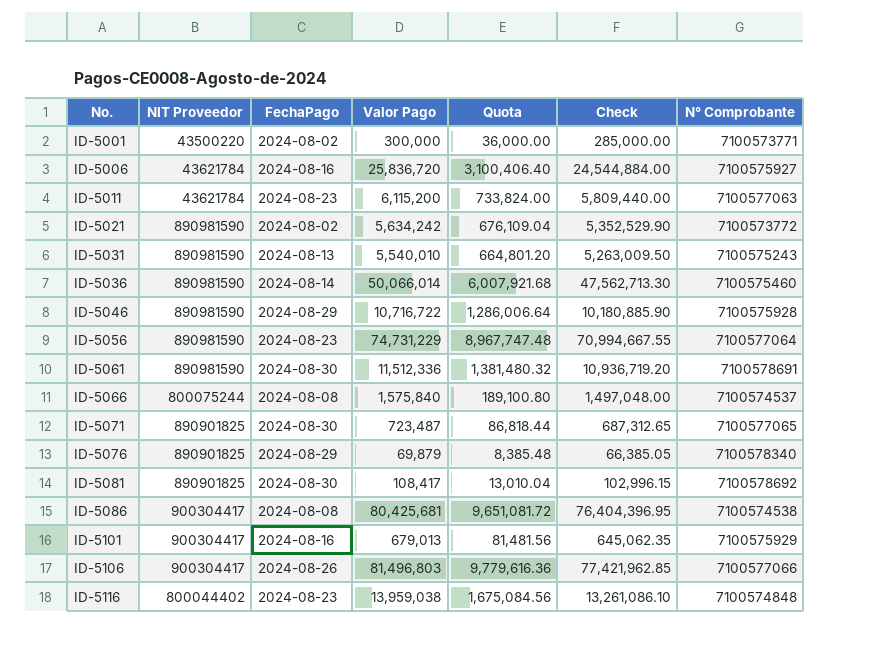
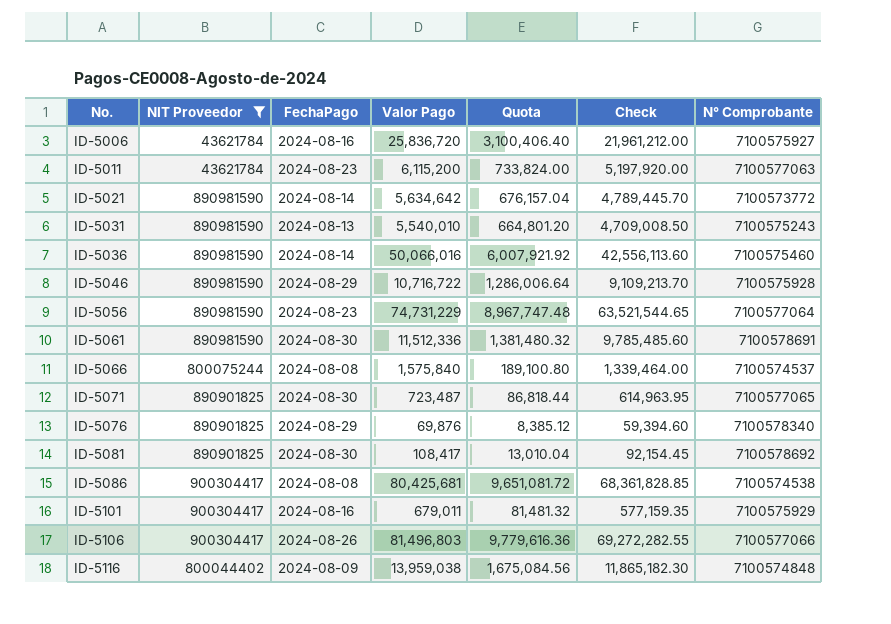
filter: none -> NIT Proveedor != 43500220
column Check | formula: [Valor Pago] * 0.95 -> [Valor Pago] * 0.85
ID-5021 | FechaPago: 2024-08-02 -> 2024-08-14
ID-5021 | Valor Pago: 5,634,242 -> 5,634,642
ID-5021 | Quota: 676,109.04 -> 676,157.04
ID-5036 | Valor Pago: 50,066,014 -> 50,066,016
ID-5036 | Quota: 6,007,921.68 -> 6,007,921.92
ID-5076 | Valor Pago: 69,879 -> 69,876
ID-5076 | Quota: 8,385.48 -> 8,385.12
ID-5101 | Valor Pago: 679,013 -> 679,011
ID-5101 | Quota: 81,481.56 -> 81,481.32
ID-5116 | FechaPago: 2024-08-23 -> 2024-08-09

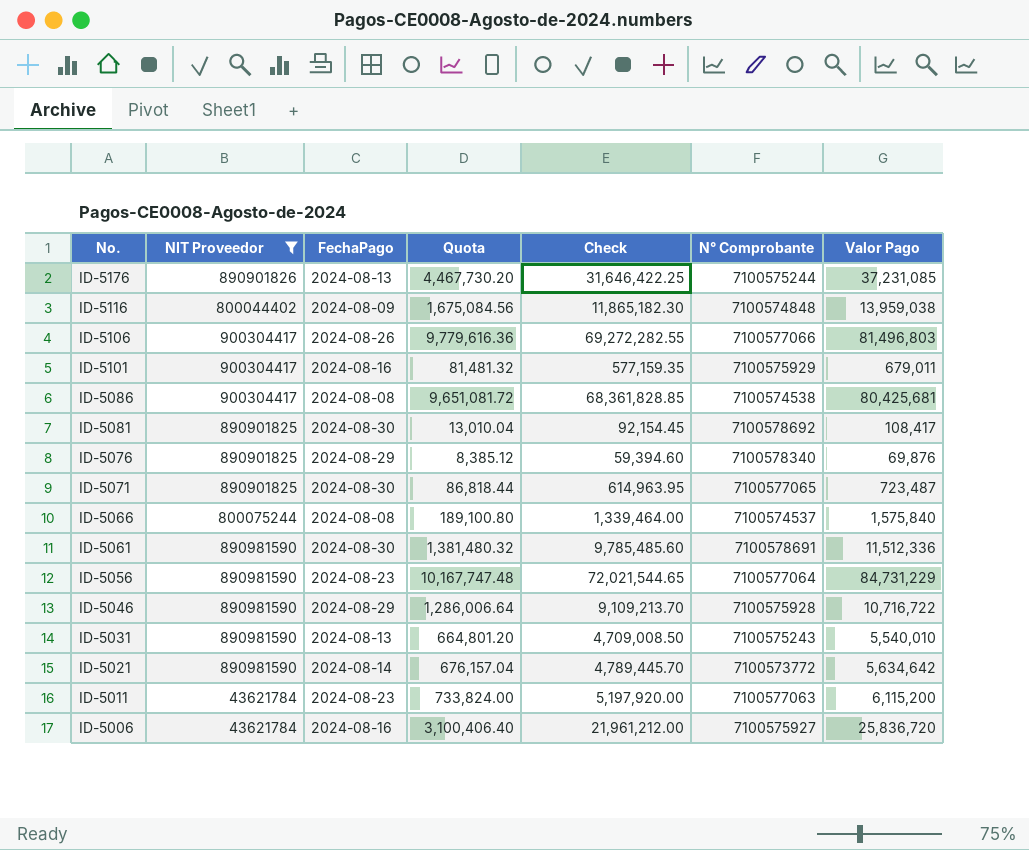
row order: No. ascending -> No. descending
column Valor Pago | position: 4 -> 7
row ID-5036: 890981590 | 2024-08-14 | 50,066,016 | 6,007,921.92 | 42,556,113.60 | 7100575460 -> none
row ID-5176: none -> 890901826 | 2024-08-13 | 4,467,730.20 | 31,646,422.25 | 7100575244 | 37,231,085
ID-5056 | Quota: 8,967,747.48 -> 10,167,747.48
ID-5056 | Check: 63,521,544.65 -> 72,021,544.65
ID-5056 | Valor Pago: 74,731,229 -> 84,731,229

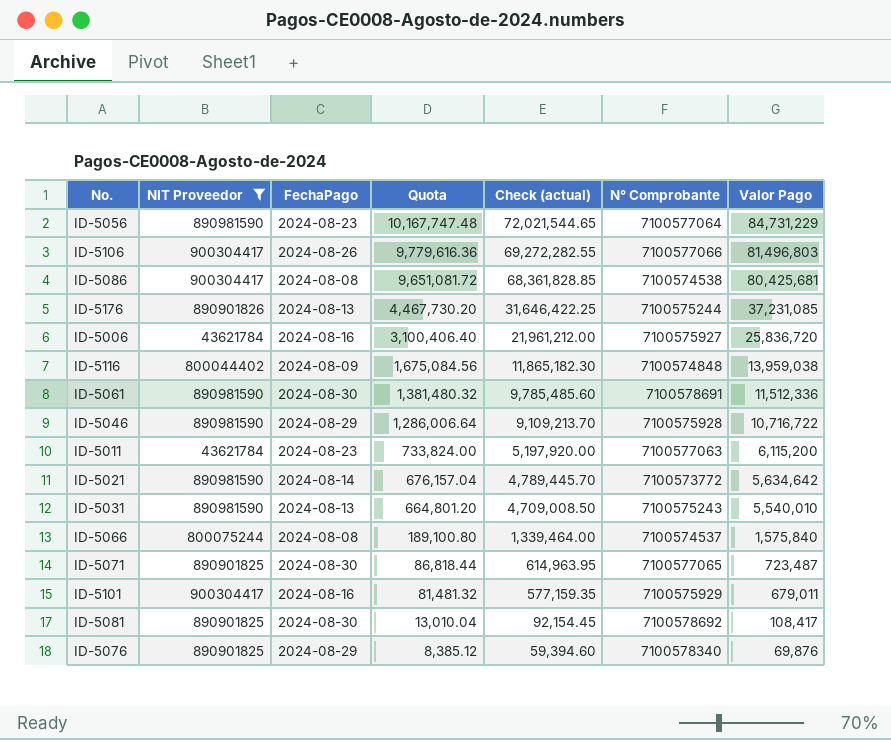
row order: No. descending -> Quota descending
column name: Check -> Check (actual)

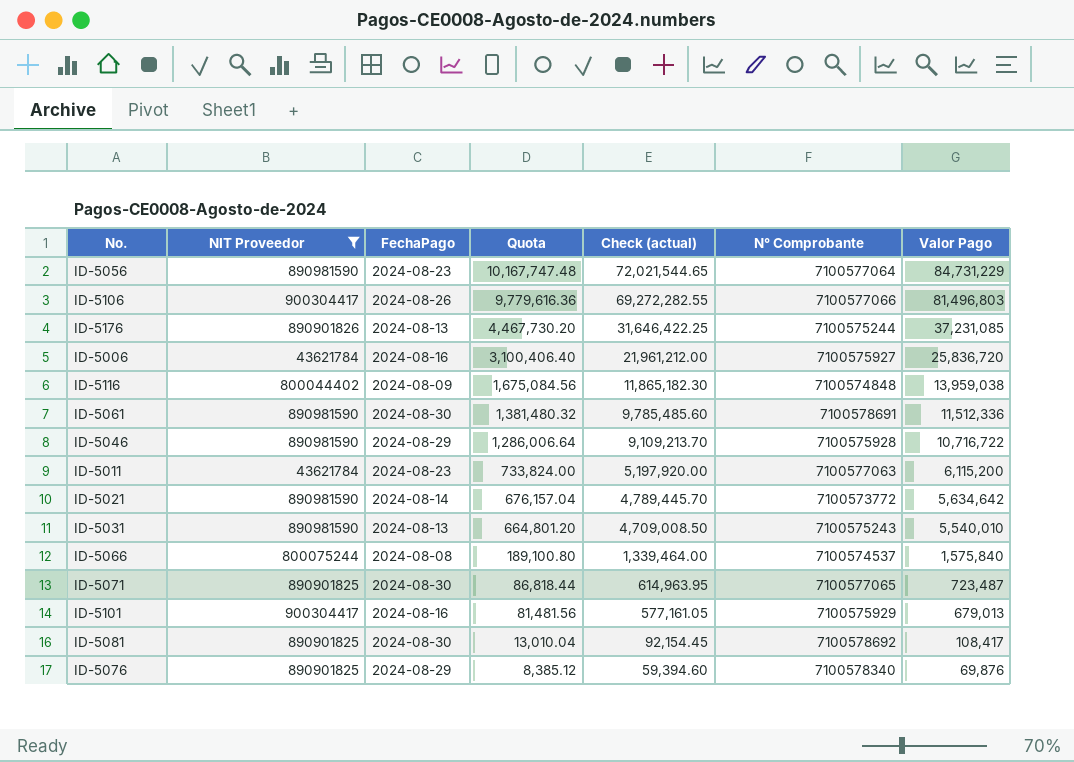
row ID-5086: 900304417 | 2024-08-08 | 9,651,081.72 | 68,361,828.85 | 7100574538 | 80,425,681 -> none
ID-5101 | Quota: 81,481.32 -> 81,481.56
ID-5101 | Check (actual): 577,159.35 -> 577,161.05
ID-5101 | Valor Pago: 679,011 -> 679,013

